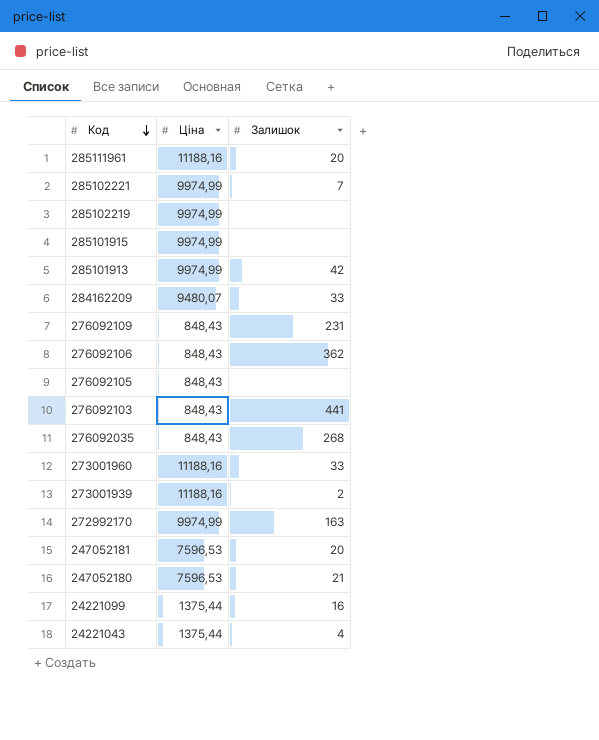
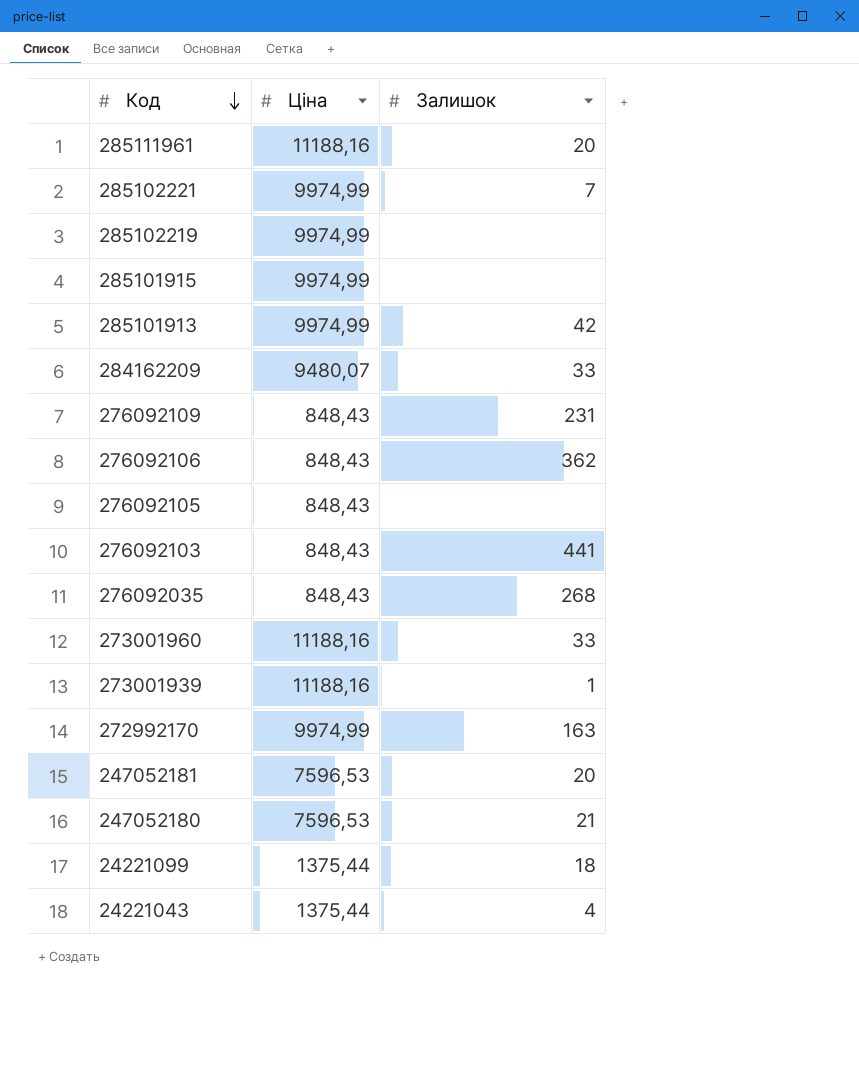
273001939 | Залишок: 2 -> 1
24221099 | Залишок: 16 -> 18

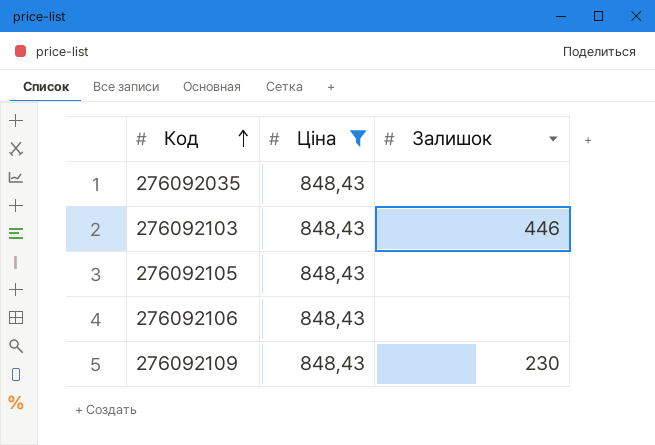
filter: none -> Ціна = 848,43
row order: Код descending -> Код ascending
276092035 | Залишок: 268 -> none
276092103 | Залишок: 441 -> 446
276092106 | Залишок: 362 -> none
276092109 | Залишок: 231 -> 230

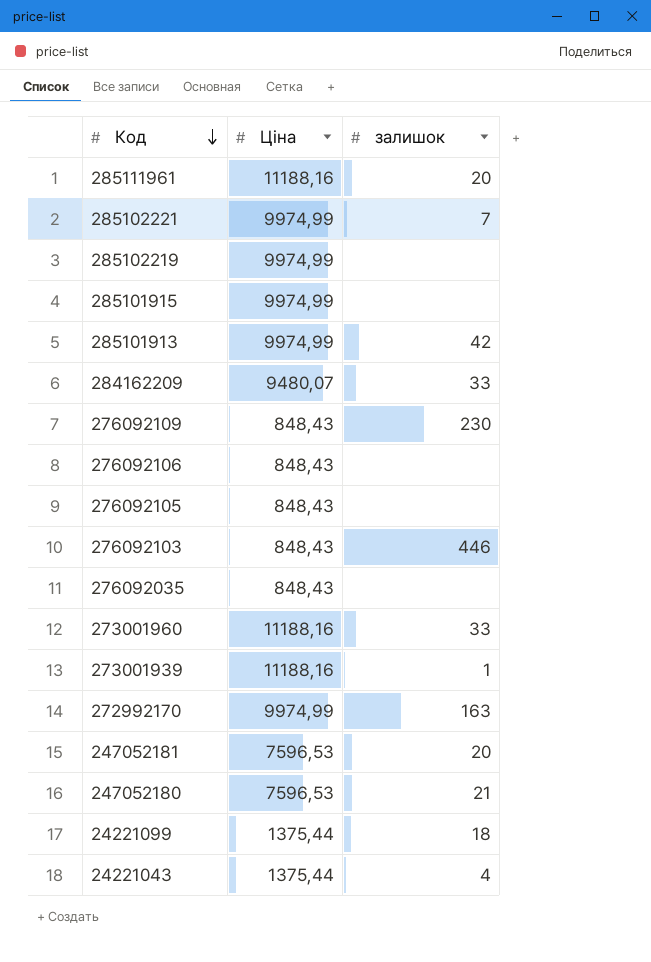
filter: Ціна = 848,43 -> none
row order: Код ascending -> Код descending
column name: Залишок -> залишок

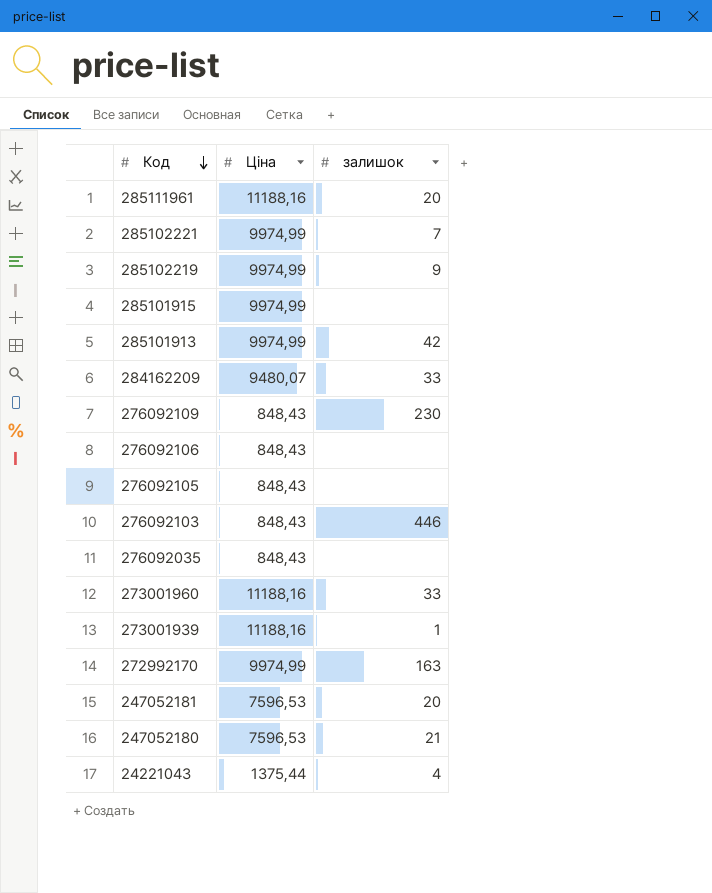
row 24221099: 1375,44 | 18 -> none
285102219 | залишок: none -> 9

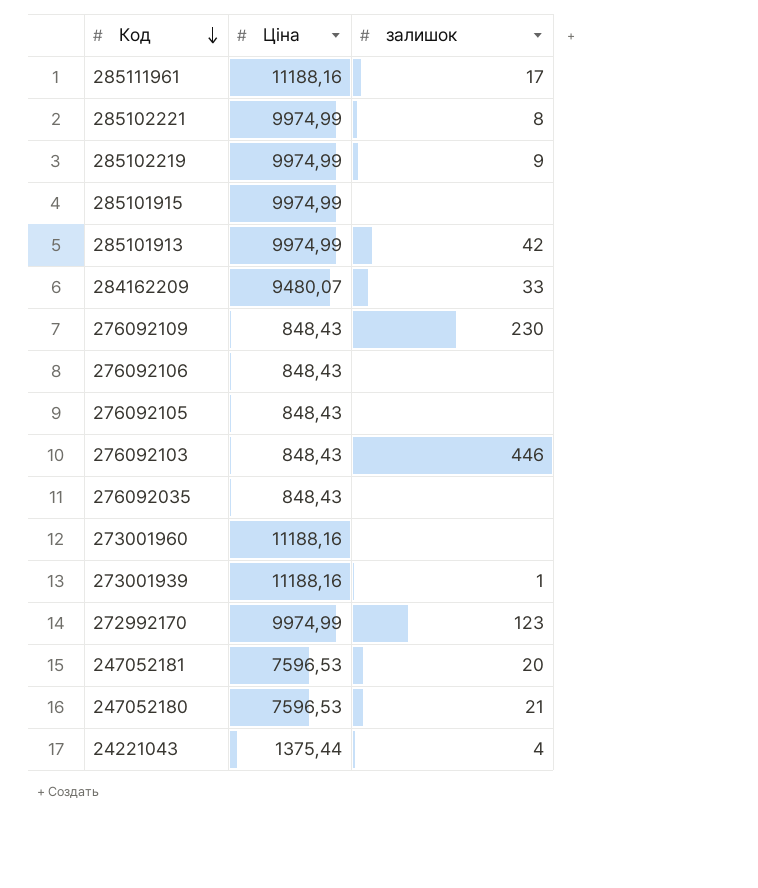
285111961 | залишок: 20 -> 17
285102221 | залишок: 7 -> 8
273001960 | залишок: 33 -> none
272992170 | залишок: 163 -> 123

